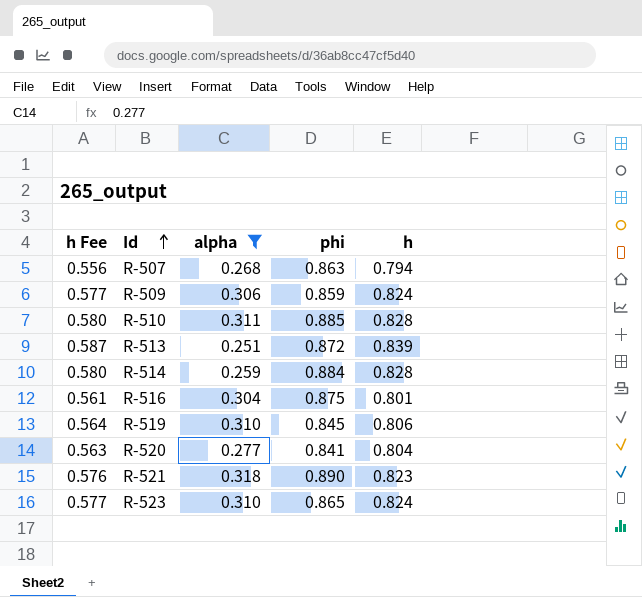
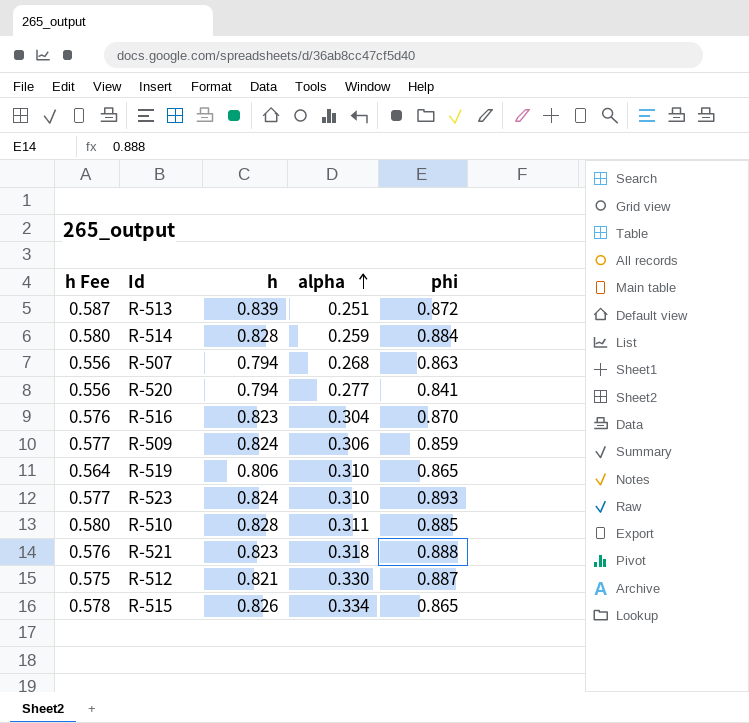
filter: alpha <= 0.318 -> none
row order: Id ascending -> alpha ascending
column h | position: 5 -> 3
R-520 | h Fee: 0.563 -> 0.556
R-520 | h: 0.804 -> 0.794
R-516 | h Fee: 0.561 -> 0.576
R-516 | h: 0.801 -> 0.823
R-516 | phi: 0.875 -> 0.870
R-519 | phi: 0.845 -> 0.865
R-523 | phi: 0.865 -> 0.893
R-521 | phi: 0.890 -> 0.888

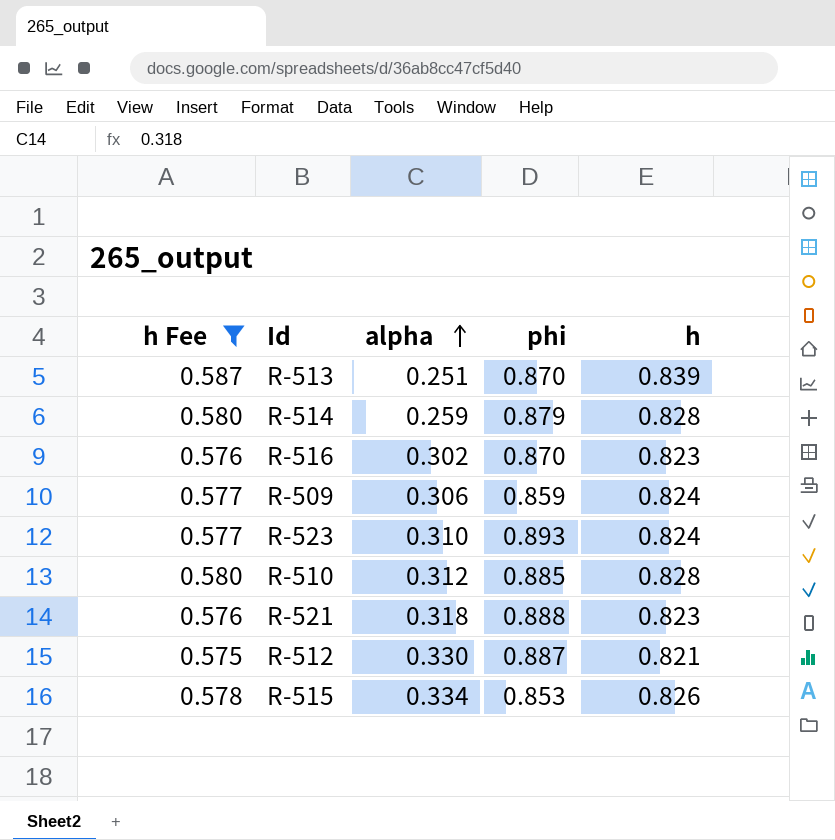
filter: none -> h Fee >= 0.575
column h | position: 3 -> 5
R-513 | phi: 0.872 -> 0.870
R-514 | phi: 0.884 -> 0.879
R-516 | alpha: 0.304 -> 0.302
R-510 | alpha: 0.311 -> 0.312
R-515 | phi: 0.865 -> 0.853

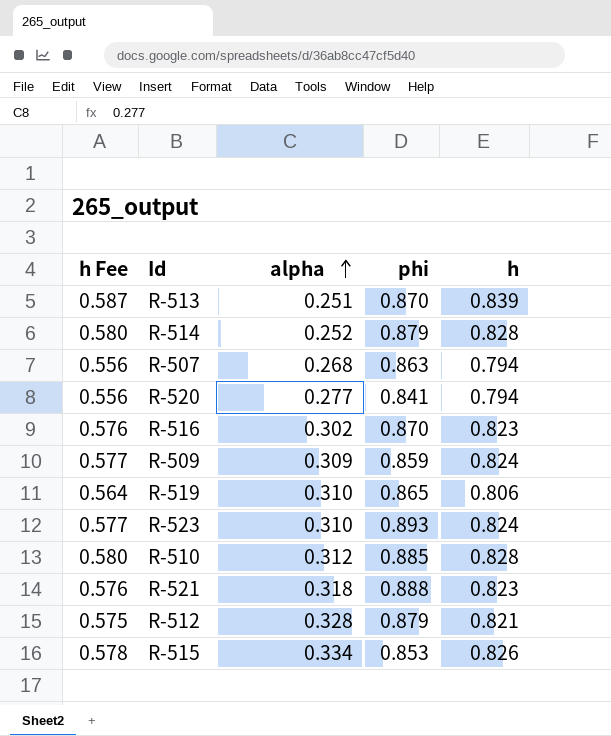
filter: h Fee >= 0.575 -> none
R-514 | alpha: 0.259 -> 0.252
R-509 | alpha: 0.306 -> 0.309
R-512 | alpha: 0.330 -> 0.328
R-512 | phi: 0.887 -> 0.879

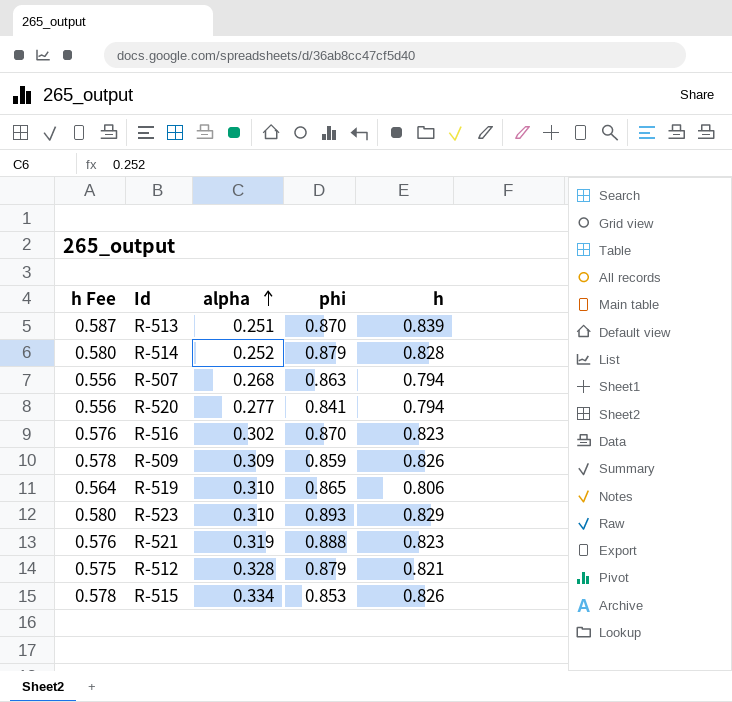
row R-510: 0.580 | 0.312 | 0.885 | 0.828 -> none
R-509 | h Fee: 0.577 -> 0.578
R-509 | h: 0.824 -> 0.826
R-523 | h Fee: 0.577 -> 0.580
R-523 | h: 0.824 -> 0.829
R-521 | alpha: 0.318 -> 0.319

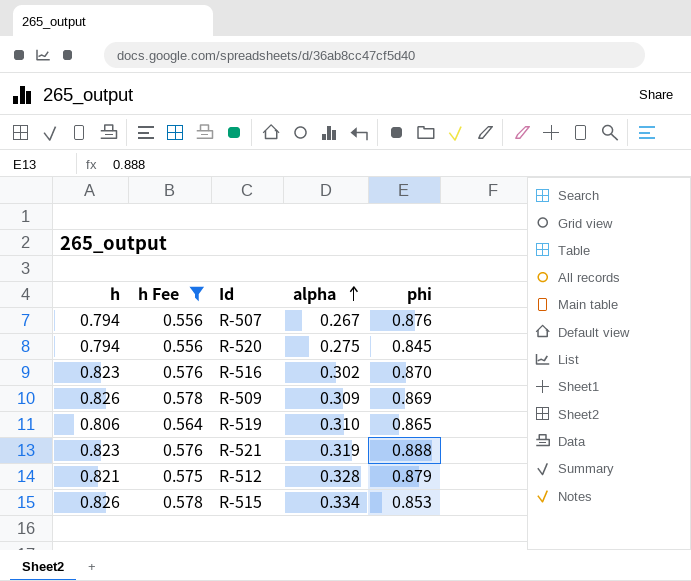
filter: none -> h Fee <= 0.578
column h | position: 5 -> 1
R-507 | alpha: 0.268 -> 0.267
R-507 | phi: 0.863 -> 0.876
R-520 | alpha: 0.277 -> 0.275
R-520 | phi: 0.841 -> 0.845
R-509 | phi: 0.859 -> 0.869

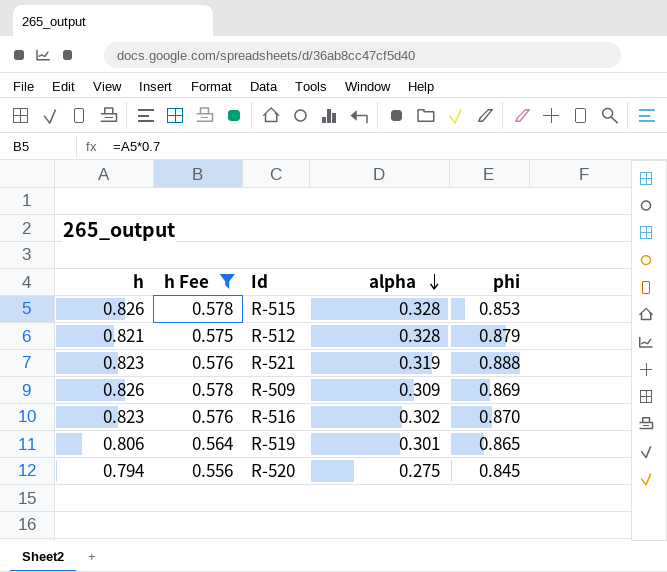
row order: alpha ascending -> alpha descending
row R-507: 0.794 | 0.556 | 0.267 | 0.876 -> none
R-515 | alpha: 0.334 -> 0.328
R-519 | alpha: 0.310 -> 0.301

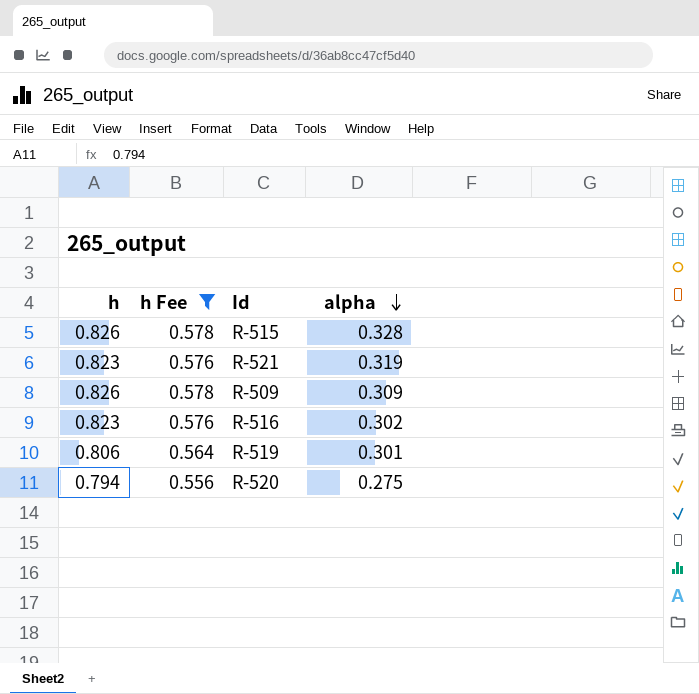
column phi | position: 5 -> none
row R-512: 0.821 | 0.575 | 0.328 | 0.879 -> none

